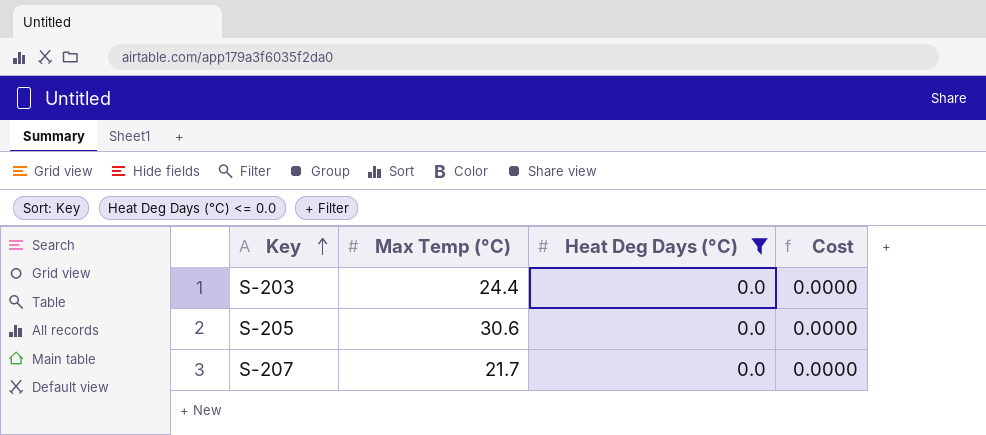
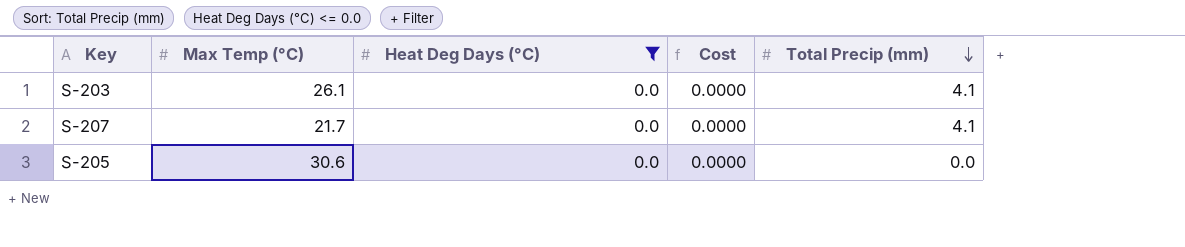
row order: Key ascending -> Total Precip (mm) descending
column Total Precip (mm) | position: none -> 5
S-203 | Max Temp (°C): 24.4 -> 26.1

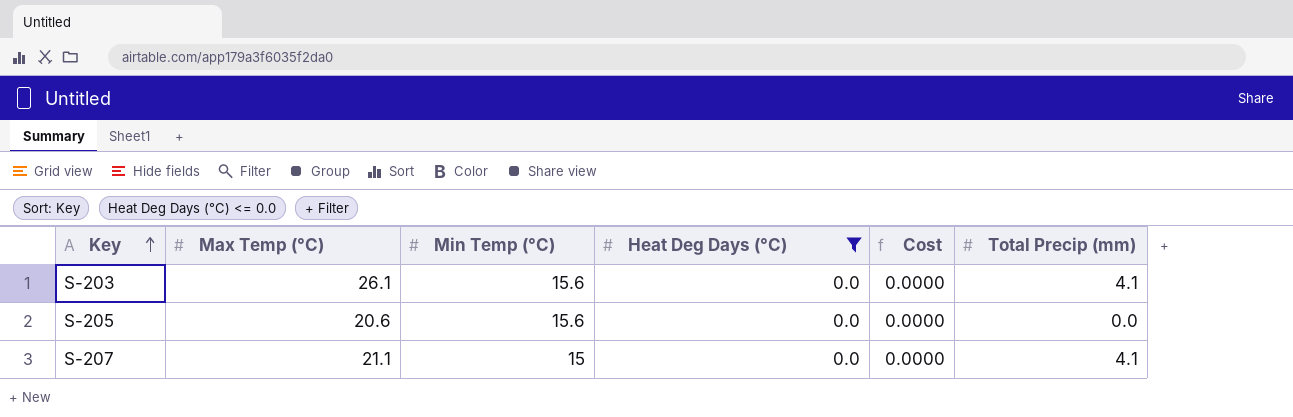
row order: Total Precip (mm) descending -> Key ascending
column Min Temp (°C) | position: none -> 3
S-205 | Max Temp (°C): 30.6 -> 20.6
S-207 | Max Temp (°C): 21.7 -> 21.1

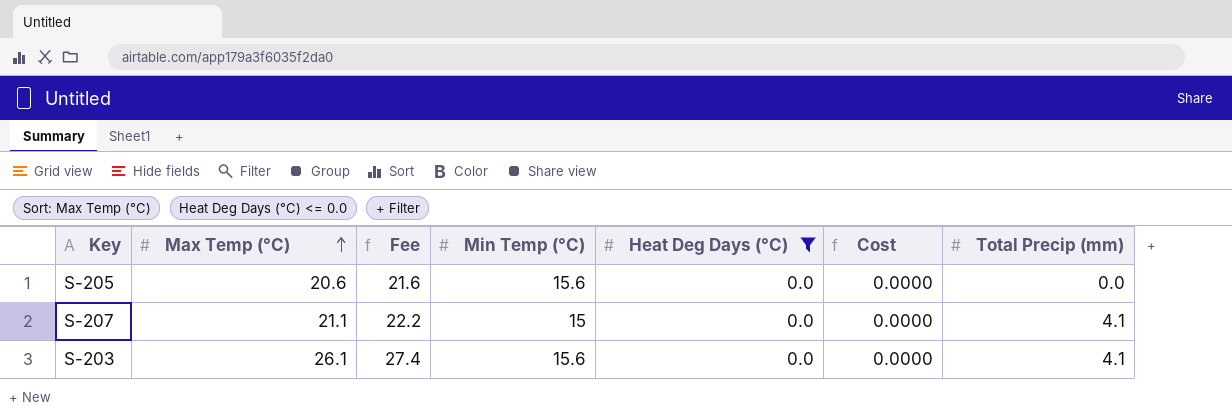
row order: Key ascending -> Max Temp (°C) ascending
column Fee | formula: none -> [Max Temp (°C)] * 1.05

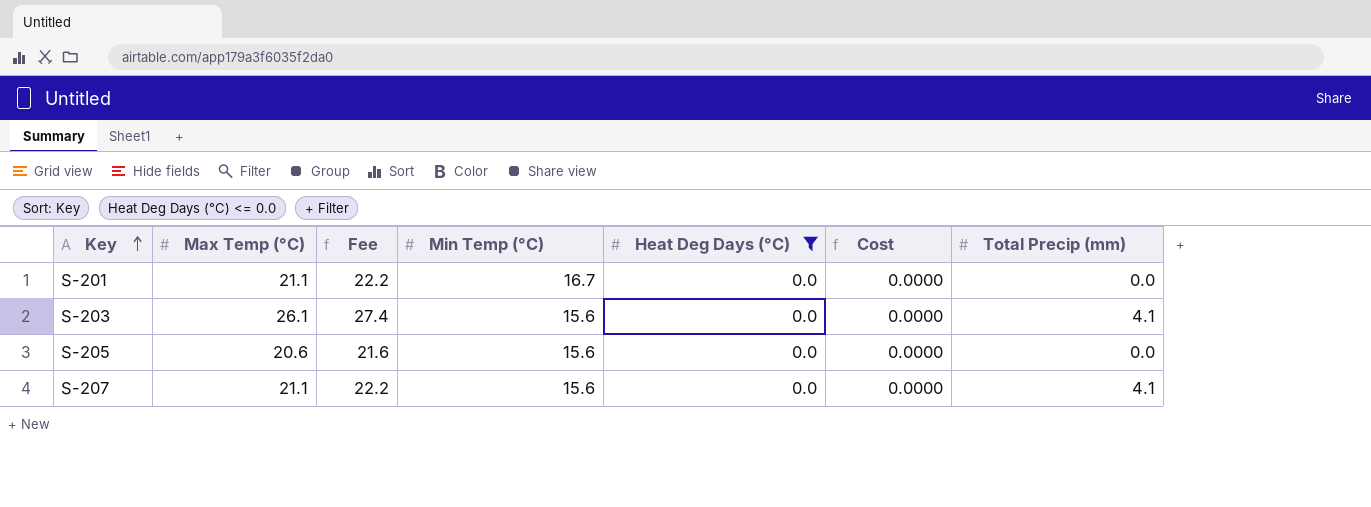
row order: Max Temp (°C) ascending -> Key ascending
row S-201: none -> 21.1 | 22.2 | 16.7 | 0.0 | 0.0000 | 0.0
S-207 | Min Temp (°C): 15 -> 15.6

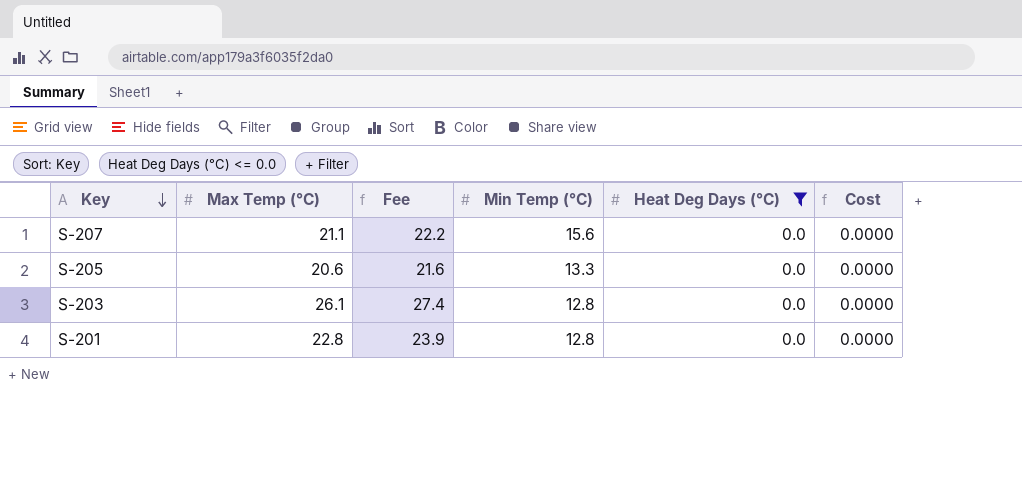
row order: Key ascending -> Key descending
column Total Precip (mm) | position: 7 -> none
S-205 | Min Temp (°C): 15.6 -> 13.3
S-203 | Min Temp (°C): 15.6 -> 12.8
S-201 | Max Temp (°C): 21.1 -> 22.8
S-201 | Fee: 22.2 -> 23.9
S-201 | Min Temp (°C): 16.7 -> 12.8

